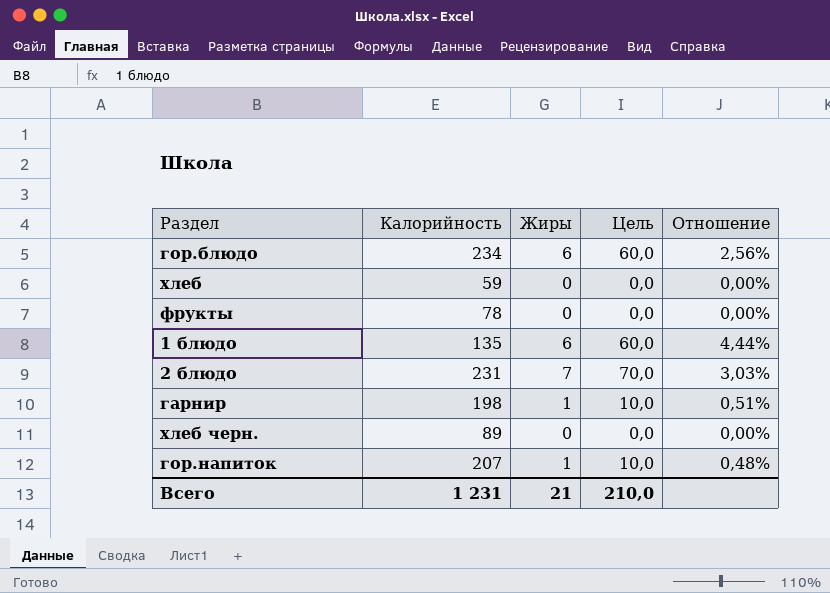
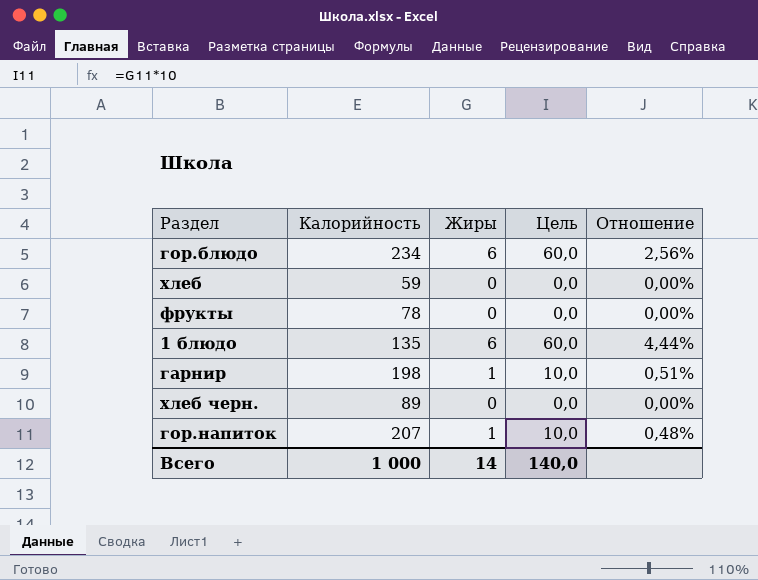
row 2 блюдо: 231 | 7 | 70,0 | 3,03% -> none
Всего | Калорийность: 1 231 -> 1 000
Всего | Жиры: 21 -> 14
Всего | Цель: 210,0 -> 140,0

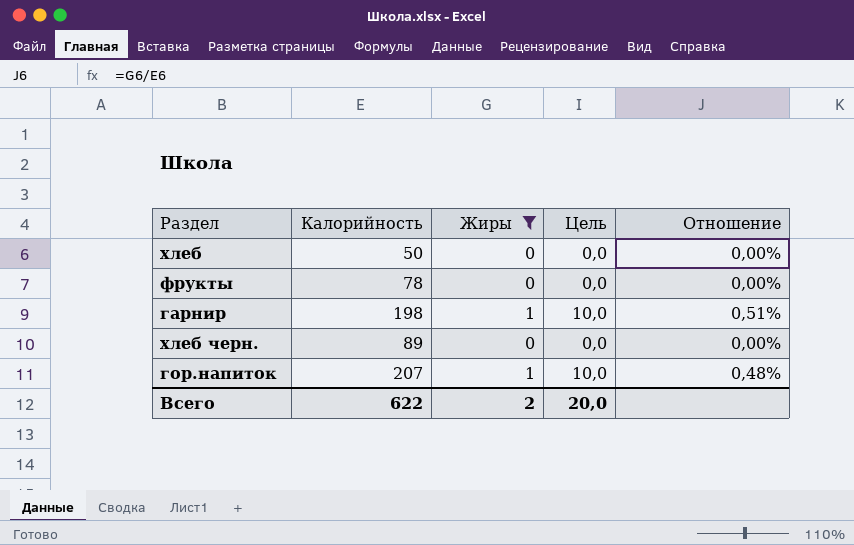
filter: none -> Жиры != 6
хлеб | Калорийность: 59 -> 50
Всего | Калорийность: 1 000 -> 622
Всего | Жиры: 14 -> 2
Всего | Цель: 140,0 -> 20,0

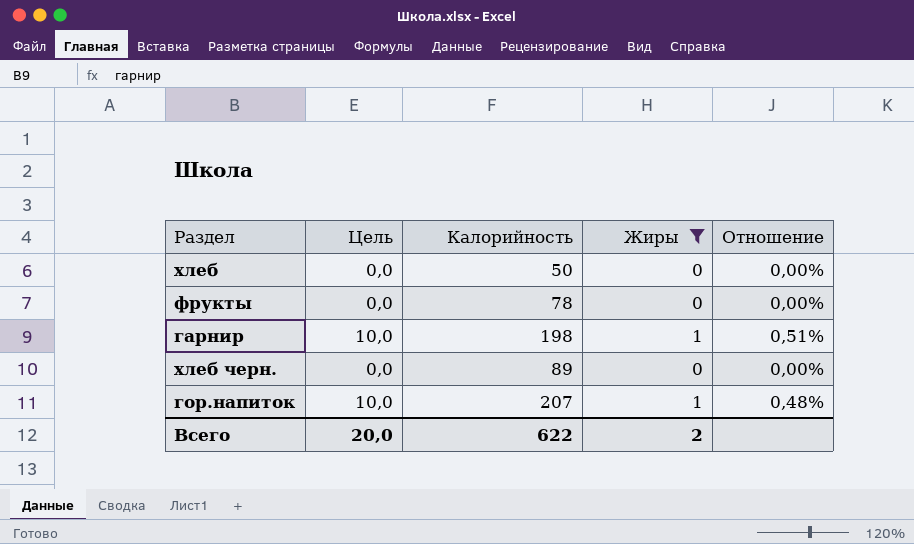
column Цель | position: 4 -> 2

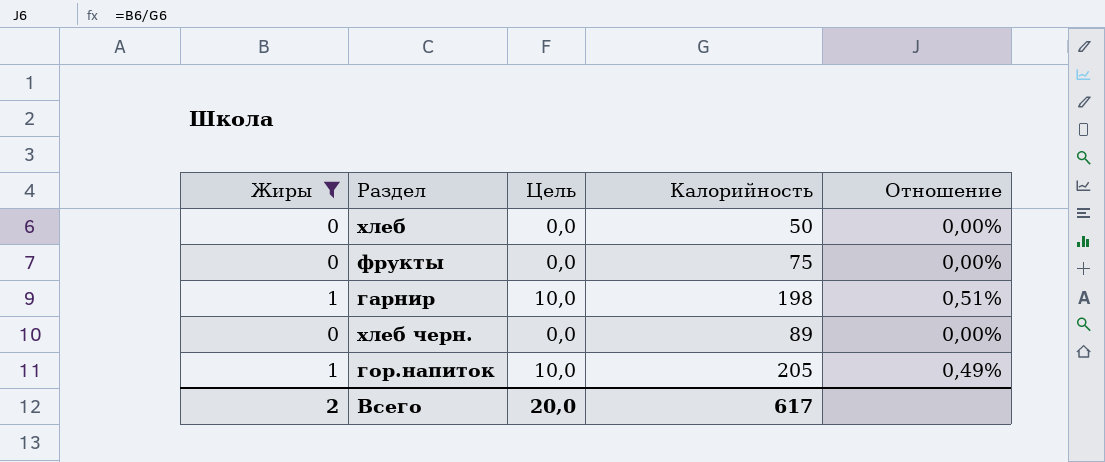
column Жиры | position: 4 -> 1
фрукты | Калорийность: 78 -> 75
гор.напиток | Калорийность: 207 -> 205
гор.напиток | Отношение: 0,48% -> 0,49%
Всего | Калорийность: 622 -> 617

